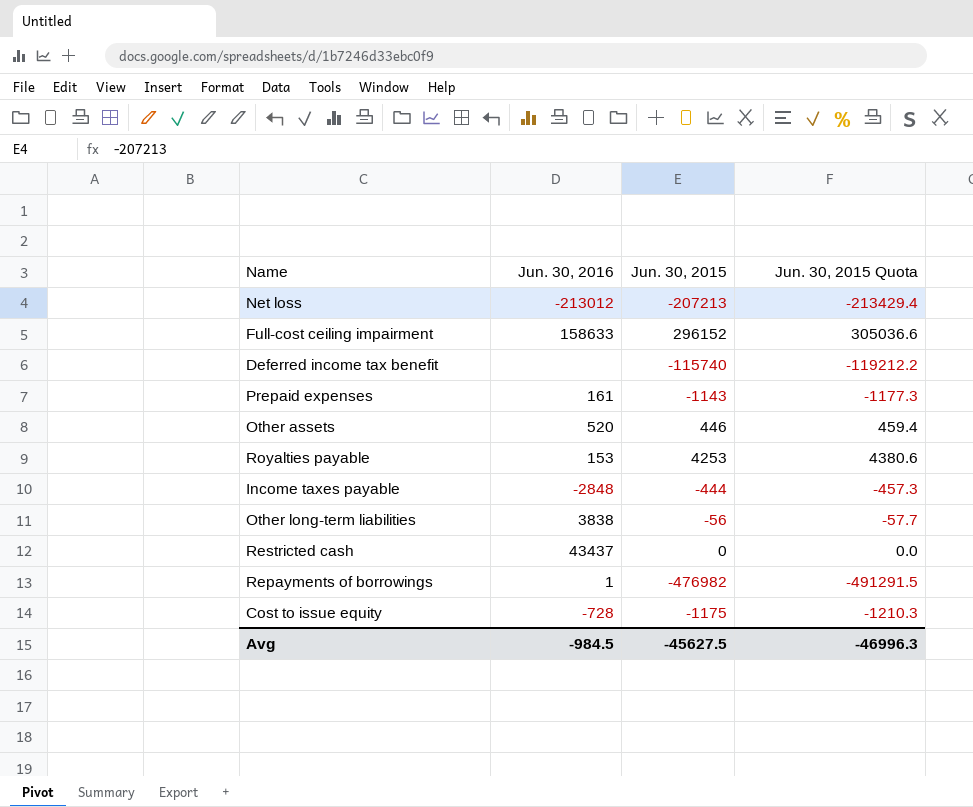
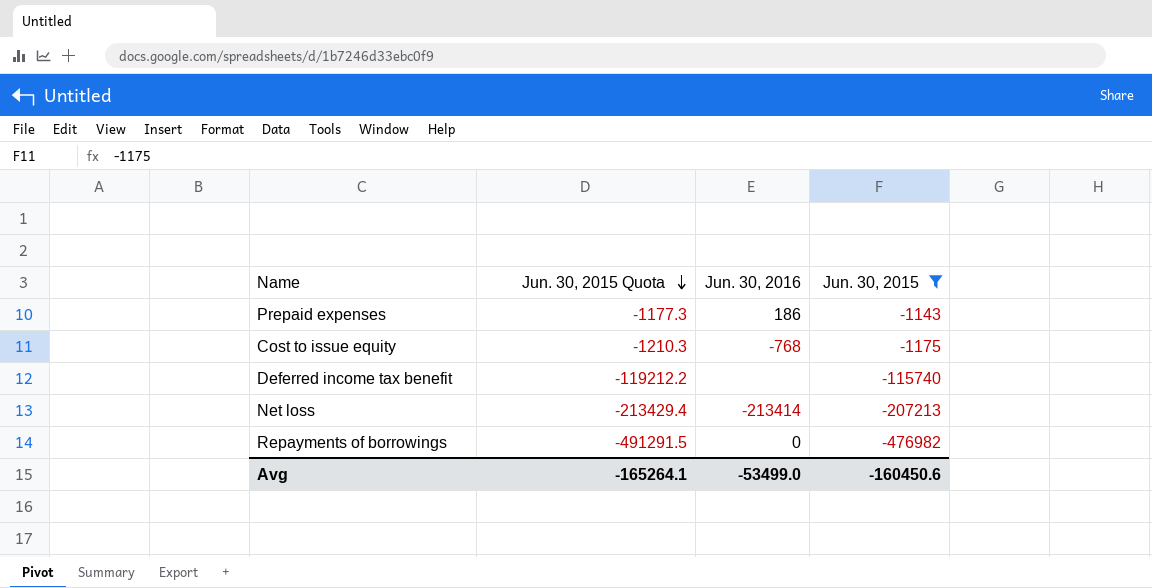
filter: none -> Jun. 30, 2015 <= -1143
row order: none -> Jun. 30, 2015 Quota descending
column Jun. 30, 2015 Quota | position: 4 -> 2
Prepaid expenses | Jun. 30, 2016: 161 -> 186
Cost to issue equity | Jun. 30, 2016: -728 -> -768
Net loss | Jun. 30, 2016: -213012 -> -213414
Repayments of borrowings | Jun. 30, 2016: 1 -> 0
Avg | Jun. 30, 2015 Quota: -46996.3 -> -165264.1
Avg | Jun. 30, 2016: -984.5 -> -53499.0
Avg | Jun. 30, 2015: -45627.5 -> -160450.6

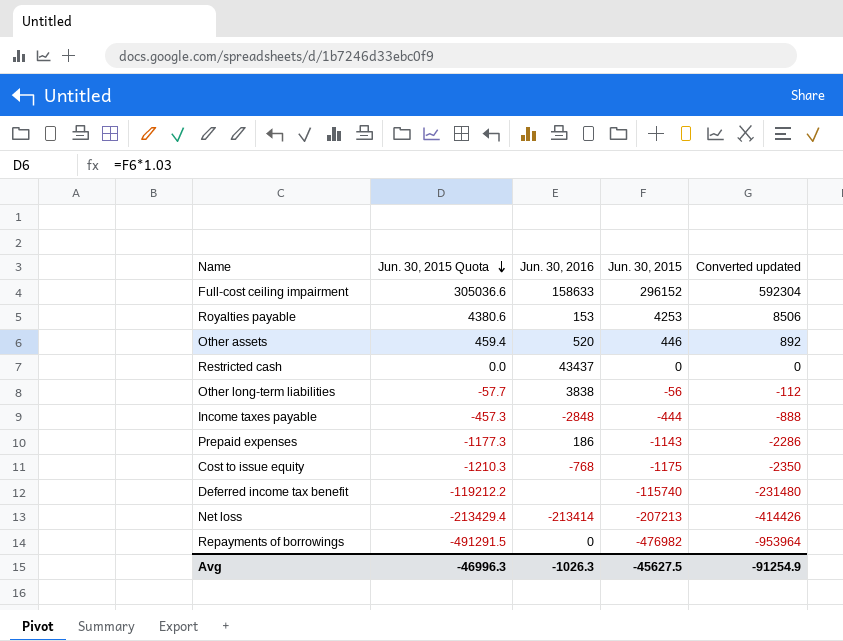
filter: Jun. 30, 2015 <= -1143 -> none
column Converted updated | formula: none -> [Jun. 30, 2015] * 2
Avg | Jun. 30, 2015 Quota: -165264.1 -> -46996.3
Avg | Jun. 30, 2016: -53499.0 -> -1026.3
Avg | Jun. 30, 2015: -160450.6 -> -45627.5

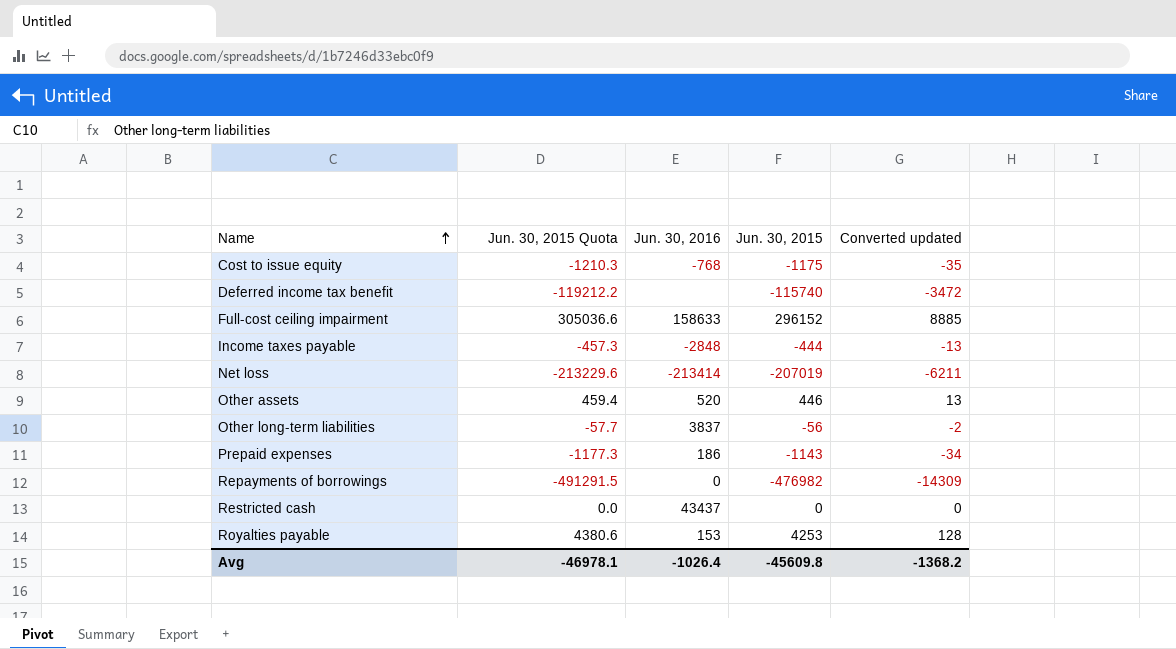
row order: Jun. 30, 2015 Quota descending -> Name ascending
column Converted updated | formula: [Jun. 30, 2015] * 2 -> [Jun. 30, 2015] * 0.03
Net loss | Jun. 30, 2015 Quota: -213429.4 -> -213229.6
Net loss | Jun. 30, 2015: -207213 -> -207019
Other long-term liabilities | Jun. 30, 2016: 3838 -> 3837
Avg | Jun. 30, 2015 Quota: -46996.3 -> -46978.1
Avg | Jun. 30, 2016: -1026.3 -> -1026.4
Avg | Jun. 30, 2015: -45627.5 -> -45609.8
Avg | Converted updated: -91254.9 -> -1368.2

